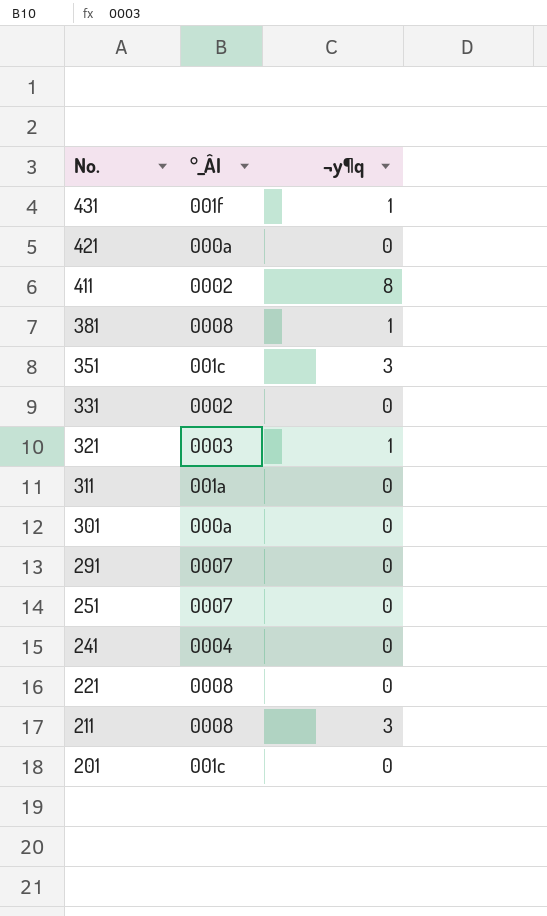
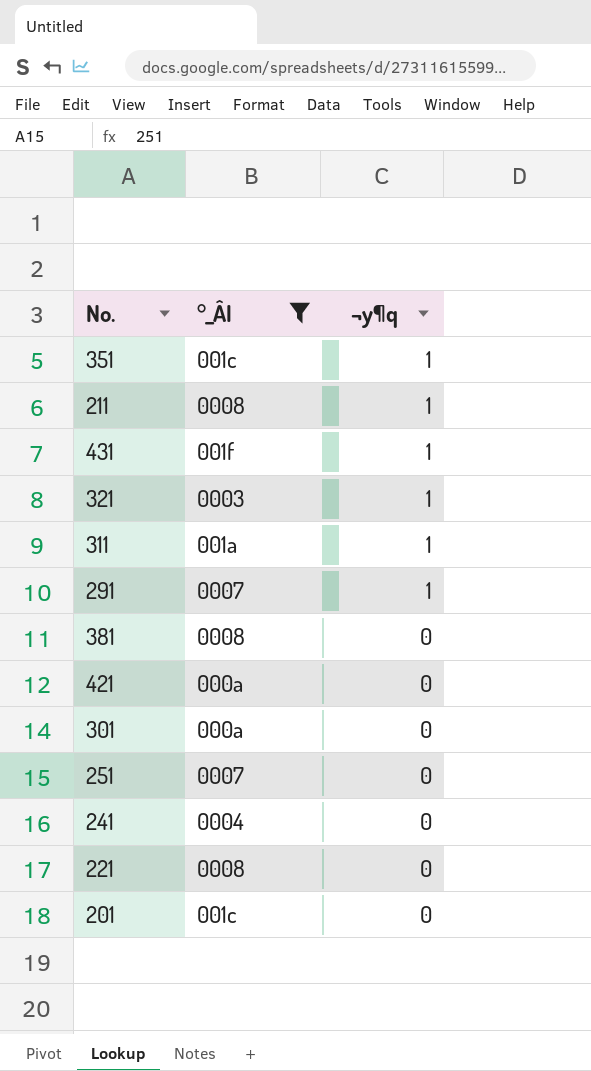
filter: none -> °_ÂI != 0002
row order: No. descending -> ¬y¶q descending
351 | ¬y¶q: 3 -> 1
211 | ¬y¶q: 3 -> 1
311 | ¬y¶q: 0 -> 1
291 | ¬y¶q: 0 -> 1
381 | ¬y¶q: 1 -> 0

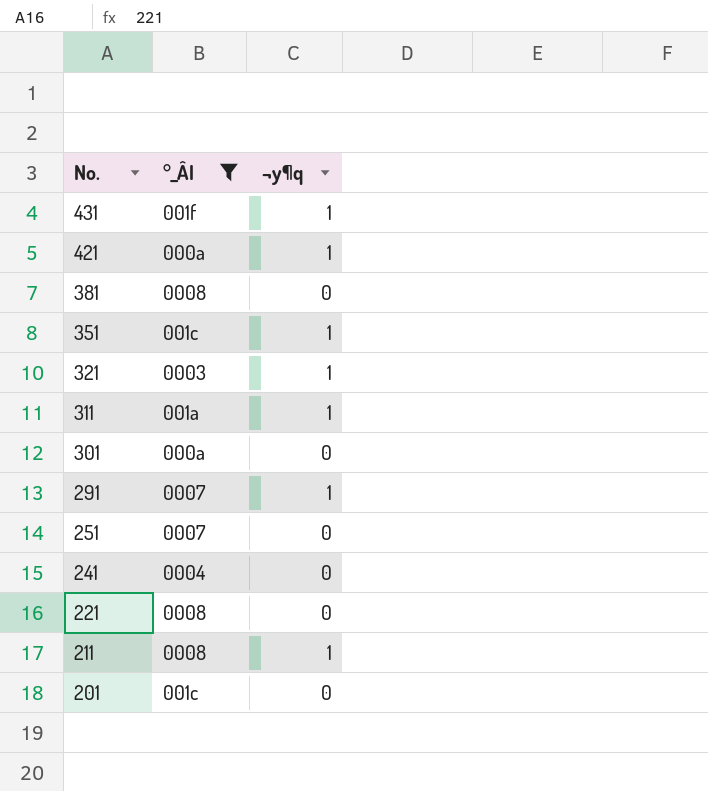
row order: ¬y¶q descending -> No. descending
421 | ¬y¶q: 0 -> 1

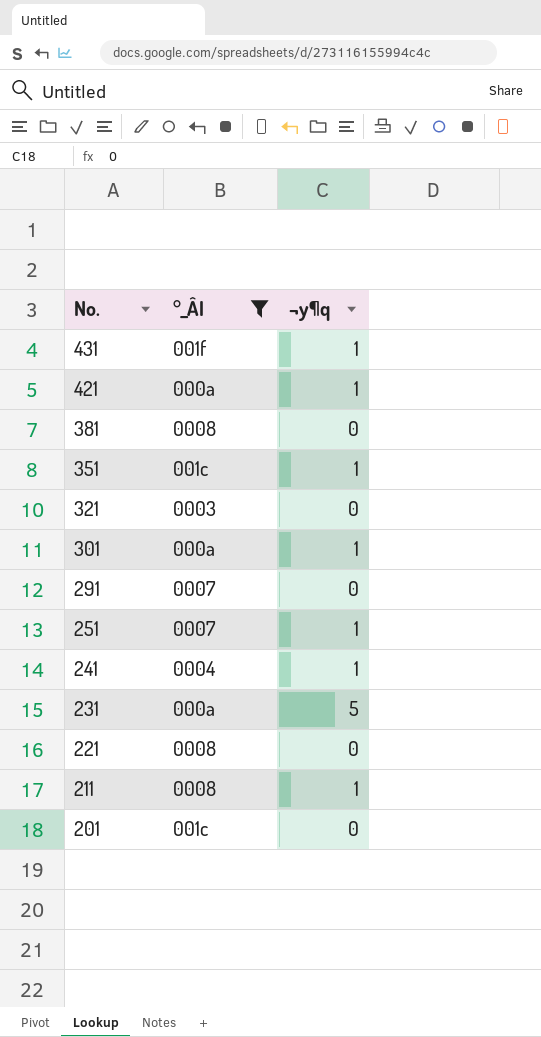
row 311: 001a | 1 -> none
321 | ¬y¶q: 1 -> 0
301 | ¬y¶q: 0 -> 1
291 | ¬y¶q: 1 -> 0
251 | ¬y¶q: 0 -> 1
241 | ¬y¶q: 0 -> 1
row 231: none -> 000a | 5

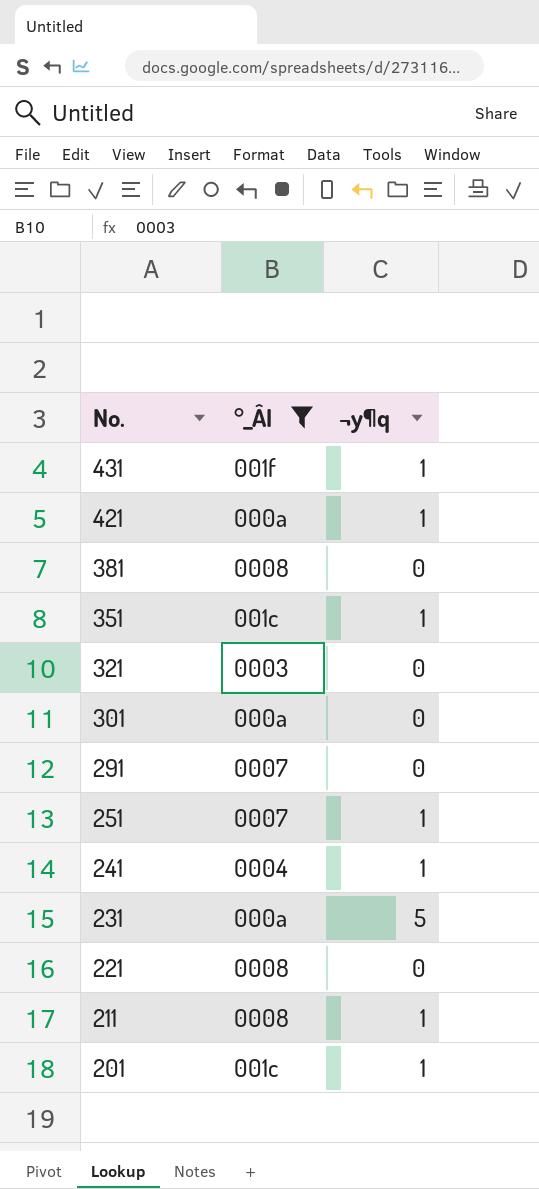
301 | ¬y¶q: 1 -> 0
201 | ¬y¶q: 0 -> 1

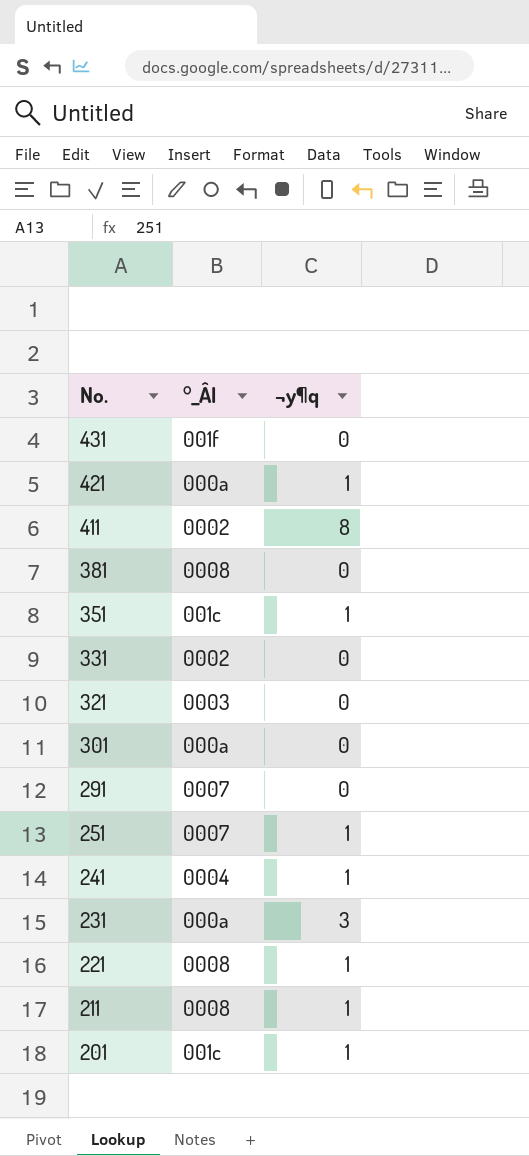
filter: °_ÂI != 0002 -> none
431 | ¬y¶q: 1 -> 0
231 | ¬y¶q: 5 -> 3
221 | ¬y¶q: 0 -> 1

